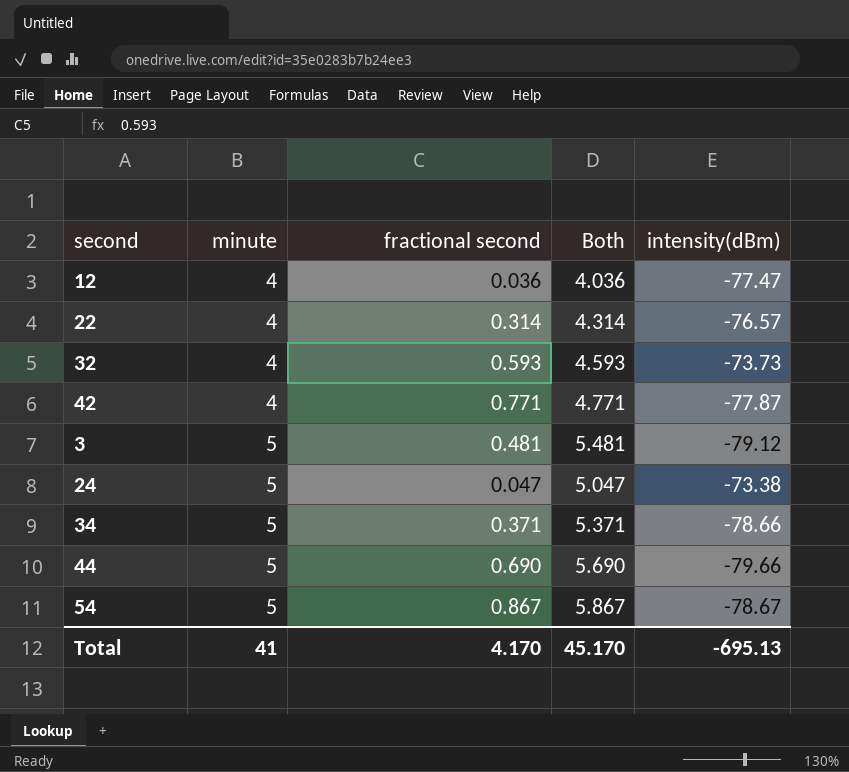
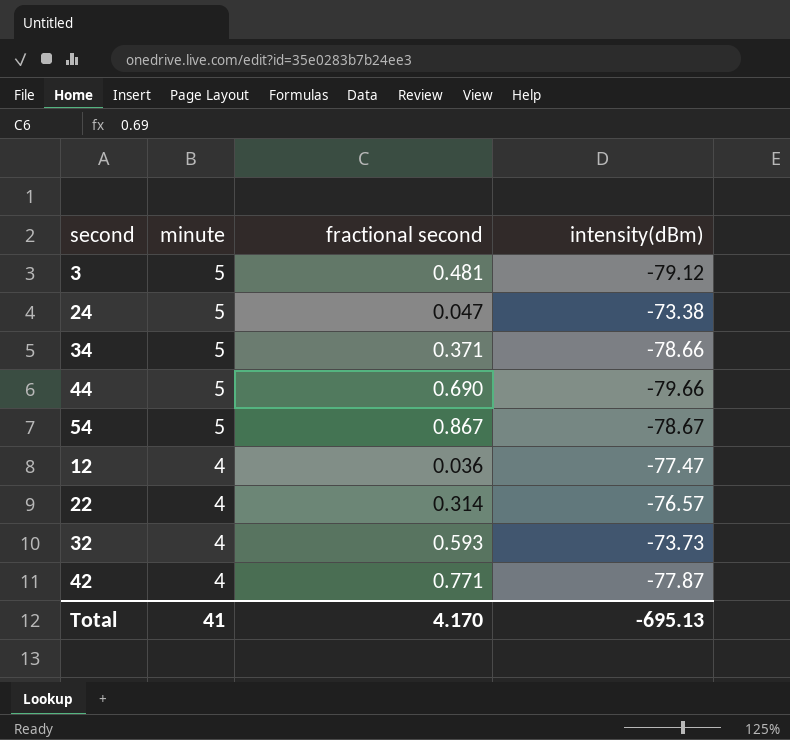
row order: minute ascending -> minute descending
column Both | formula: [minute] + [fractional second] -> none

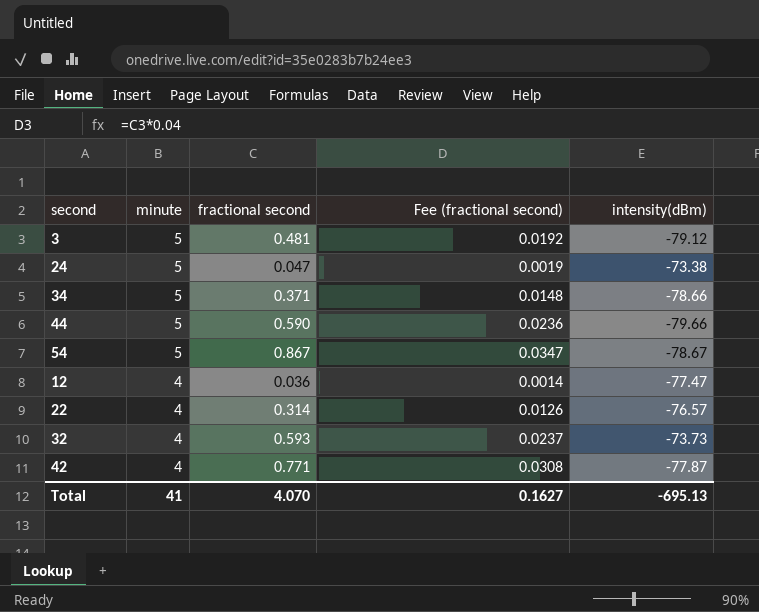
column Fee (fractional second) | formula: none -> [fractional second] * 0.04
44 | fractional second: 0.690 -> 0.590
Total | fractional second: 4.170 -> 4.070

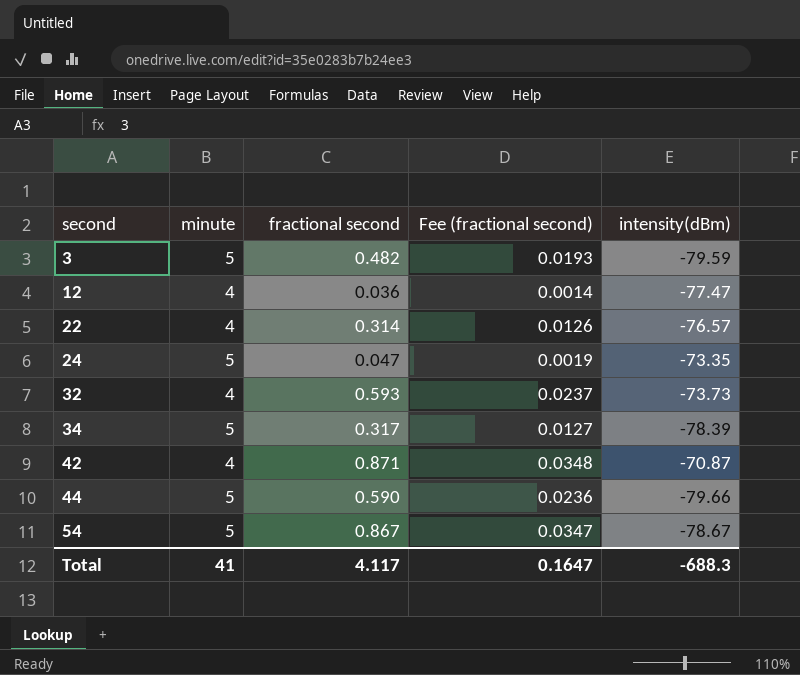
row order: minute descending -> second ascending
3 | fractional second: 0.481 -> 0.482
3 | Fee (fractional second): 0.0192 -> 0.0193
3 | intensity(dBm): -79.12 -> -79.59
24 | intensity(dBm): -73.38 -> -73.35
34 | fractional second: 0.371 -> 0.317
34 | Fee (fractional second): 0.0148 -> 0.0127
34 | intensity(dBm): -78.66 -> -78.39
42 | fractional second: 0.771 -> 0.871
42 | Fee (fractional second): 0.0308 -> 0.0348
42 | intensity(dBm): -77.87 -> -70.87
Total | fractional second: 4.070 -> 4.117
Total | Fee (fractional second): 0.1627 -> 0.1647
Total | intensity(dBm): -695.13 -> -688.3

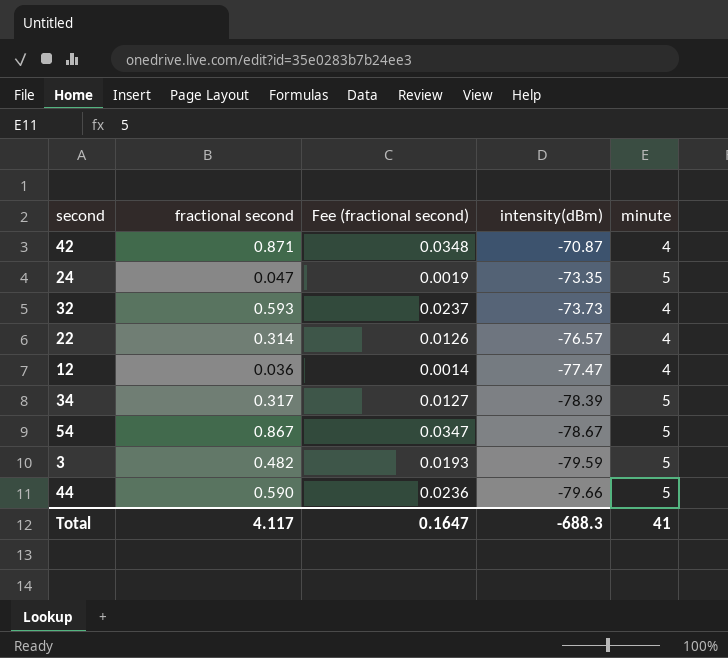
row order: second ascending -> intensity(dBm) descending
column minute | position: 2 -> 5

